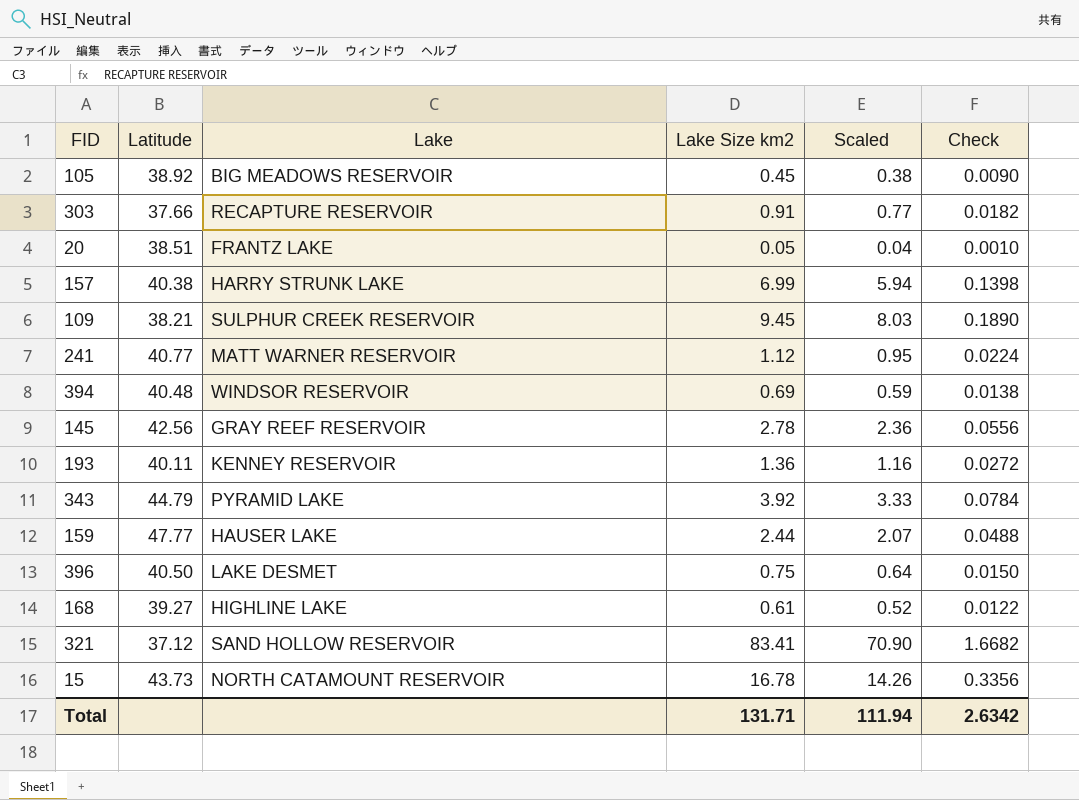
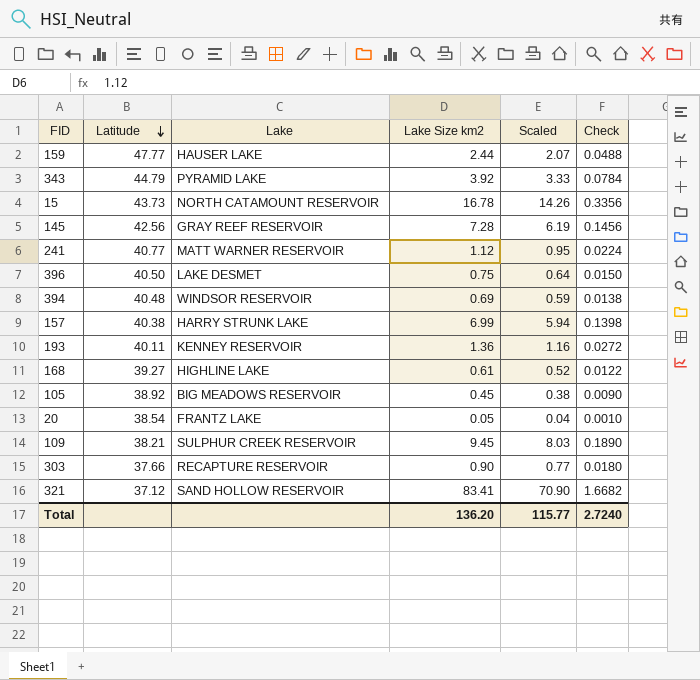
row order: none -> Latitude descending
145 | Lake Size km2: 2.78 -> 7.28
145 | Scaled: 2.36 -> 6.19
145 | Check: 0.0556 -> 0.1456
20 | Latitude: 38.51 -> 38.54
303 | Lake Size km2: 0.91 -> 0.90
303 | Check: 0.0182 -> 0.0180
Total | Lake Size km2: 131.71 -> 136.20
Total | Scaled: 111.94 -> 115.77
Total | Check: 2.6342 -> 2.7240

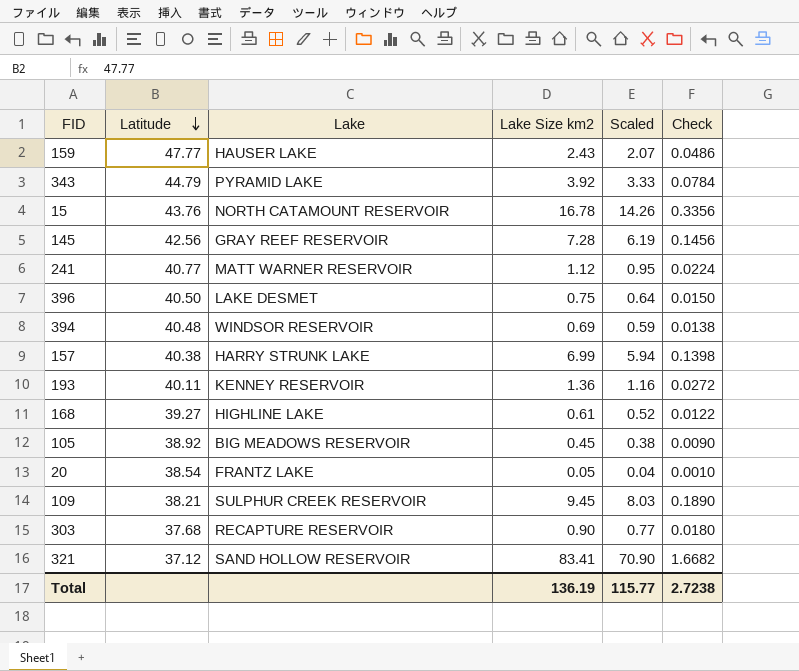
159 | Lake Size km2: 2.44 -> 2.43
159 | Check: 0.0488 -> 0.0486
15 | Latitude: 43.73 -> 43.76
303 | Latitude: 37.66 -> 37.68
Total | Lake Size km2: 136.20 -> 136.19
Total | Check: 2.7240 -> 2.7238

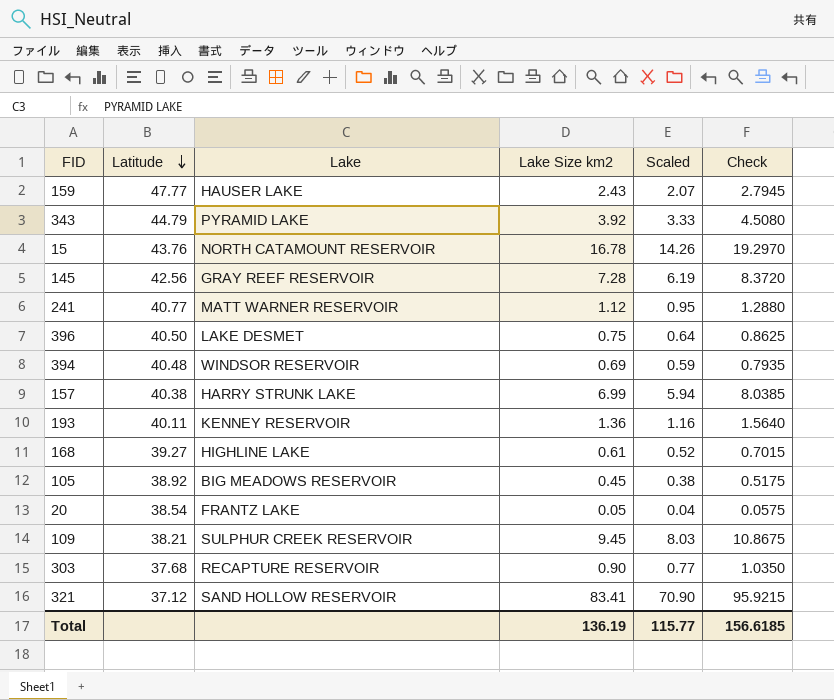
column Check | formula: [Lake Size km2] * 0.02 -> [Lake Size km2] * 1.15
Total | Check: 2.7238 -> 156.6185

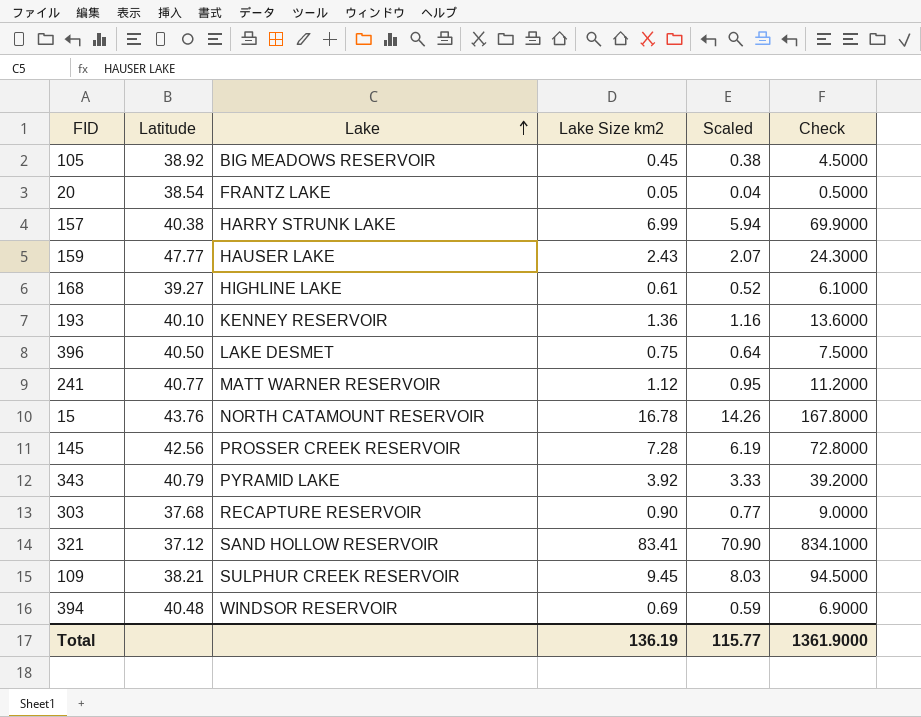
row order: Latitude descending -> Lake ascending
column Check | formula: [Lake Size km2] * 1.15 -> [Lake Size km2] * 10
193 | Latitude: 40.11 -> 40.10
145 | Lake: GRAY REEF RESERVOIR -> PROSSER CREEK RESERVOIR
343 | Latitude: 44.79 -> 40.79
Total | Check: 156.6185 -> 1361.9000

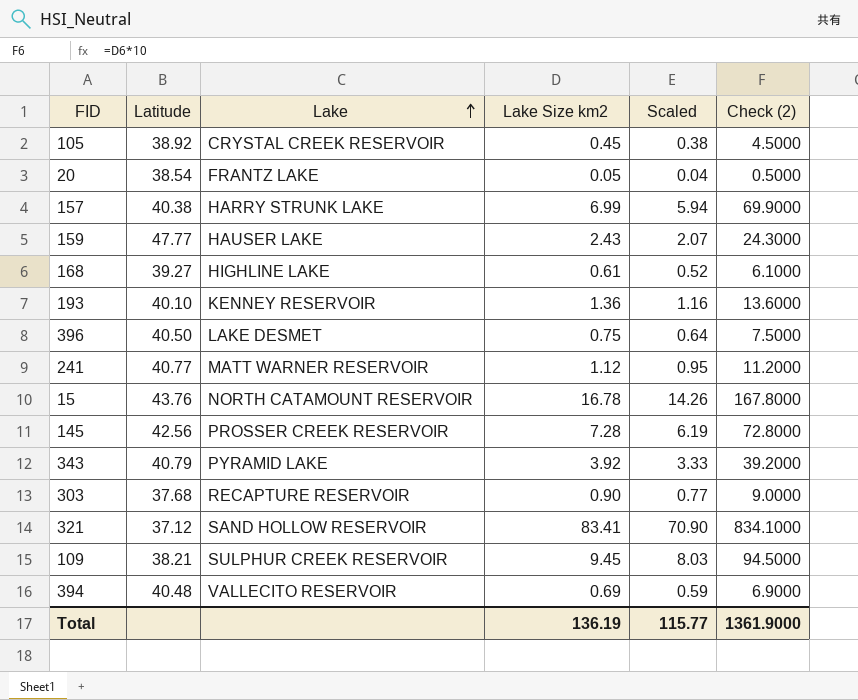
column name: Check -> Check (2)
105 | Lake: BIG MEADOWS RESERVOIR -> CRYSTAL CREEK RESERVOIR
394 | Lake: WINDSOR RESERVOIR -> VALLECITO RESERVOIR

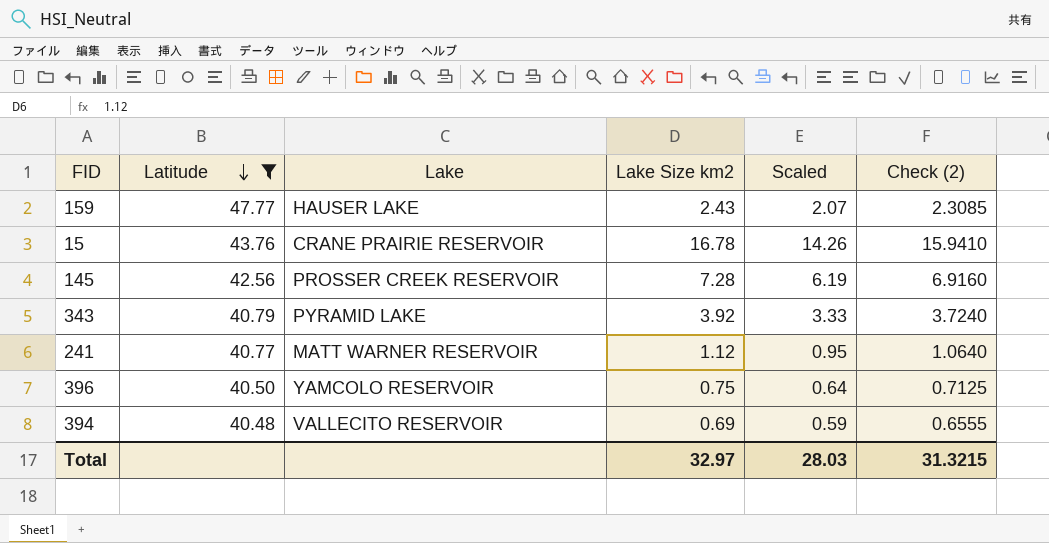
filter: none -> Latitude >= 40.48
row order: Lake ascending -> Latitude descending
column Check (2) | formula: [Lake Size km2] * 10 -> [Lake Size km2] * 0.95
15 | Lake: NORTH CATAMOUNT RESERVOIR -> CRANE PRAIRIE RESERVOIR
396 | Lake: LAKE DESMET -> YAMCOLO RESERVOIR
Total | Lake Size km2: 136.19 -> 32.97
Total | Scaled: 115.77 -> 28.03
Total | Check (2): 1361.9000 -> 31.3215

